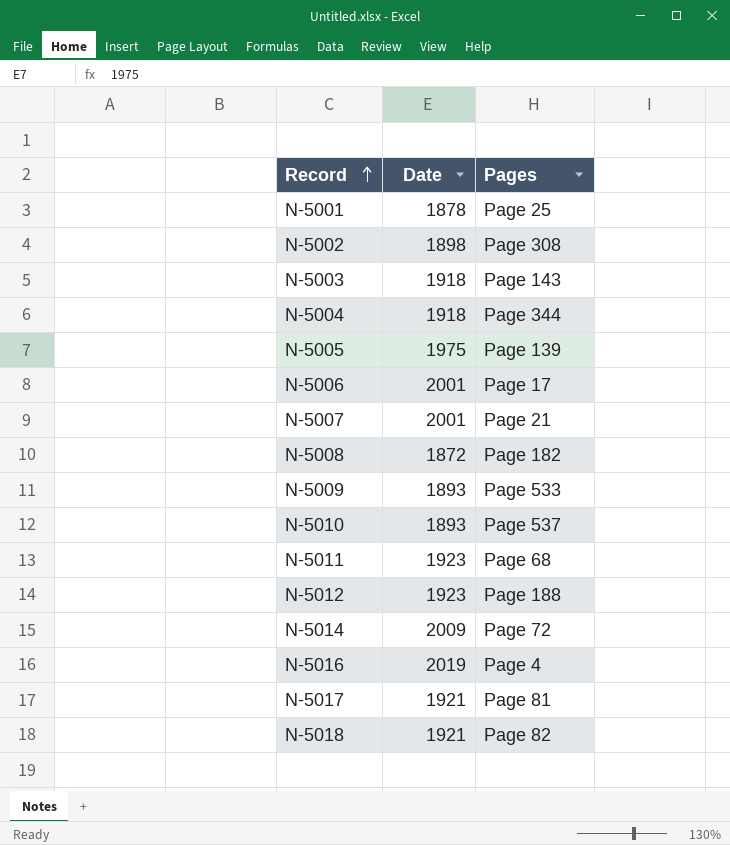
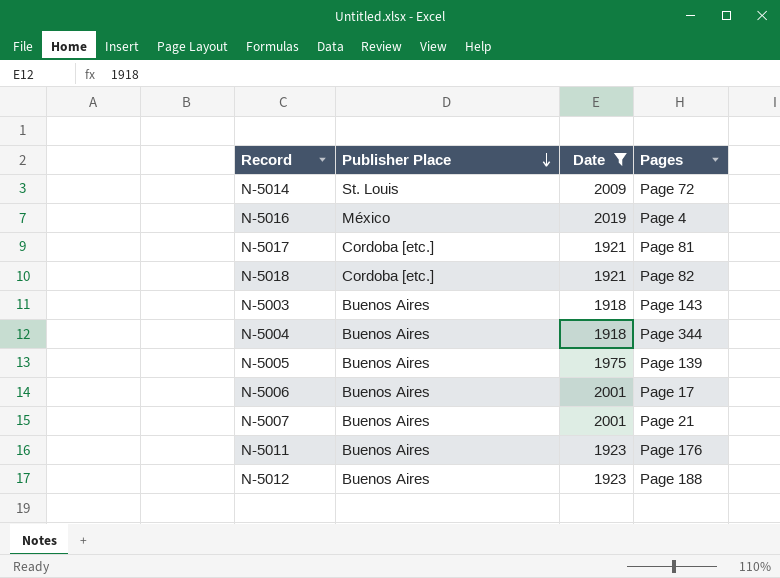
filter: none -> Date >= 1918
row order: Record ascending -> Publisher Place descending
column Publisher Place | position: none -> 2
N-5011 | Pages: Page 68 -> Page 176

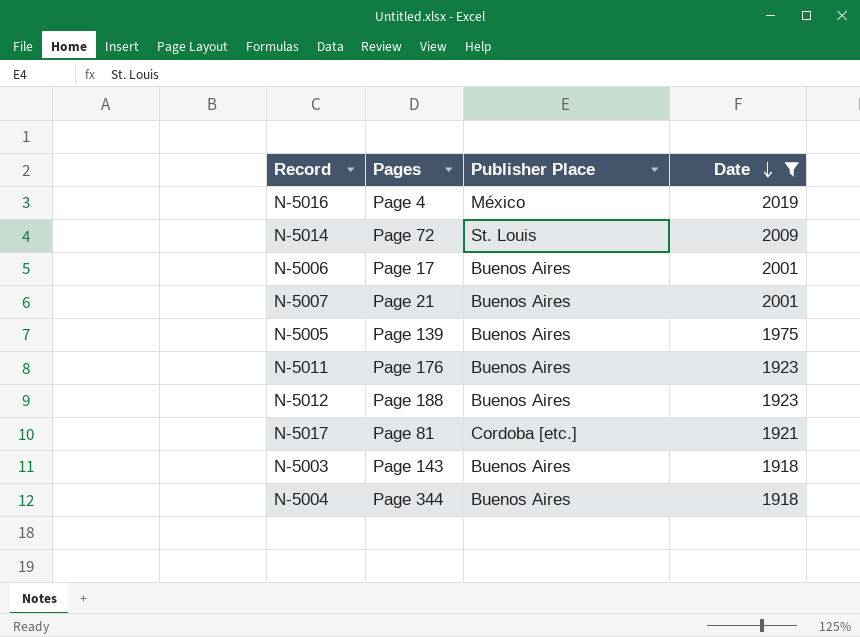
row order: Publisher Place descending -> Date descending
column Pages | position: 4 -> 2
row N-5018: Cordoba [etc.] | 1921 | Page 82 -> none

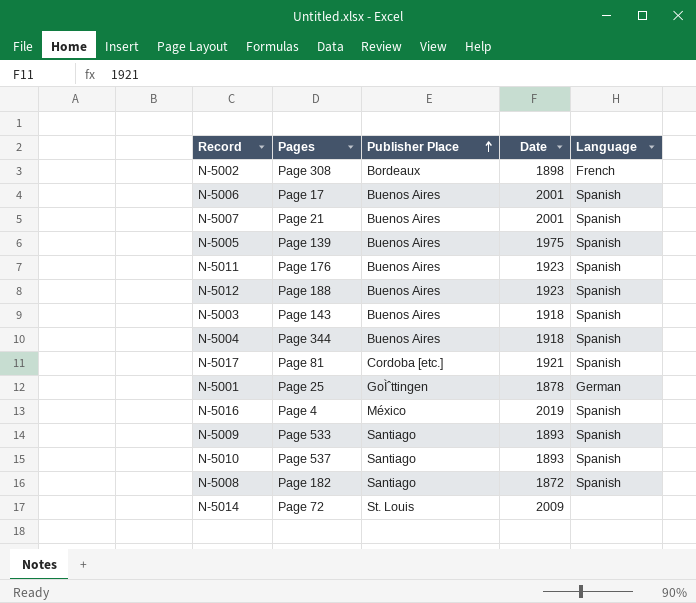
filter: Date >= 1918 -> none
row order: Date descending -> Publisher Place ascending
column Language | position: none -> 5

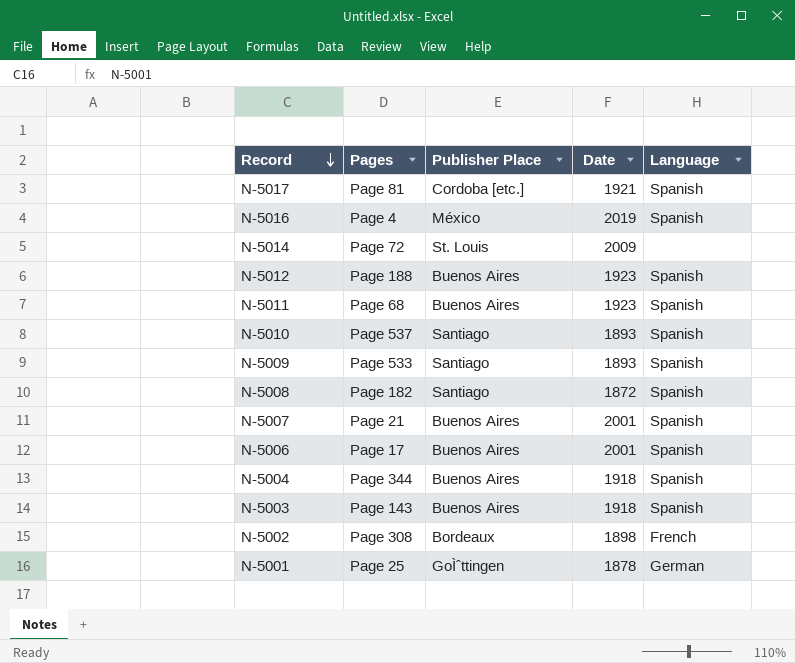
row order: Publisher Place ascending -> Record descending
row N-5005: Page 139 | Buenos Aires | 1975 | Spanish -> none
N-5011 | Pages: Page 176 -> Page 68

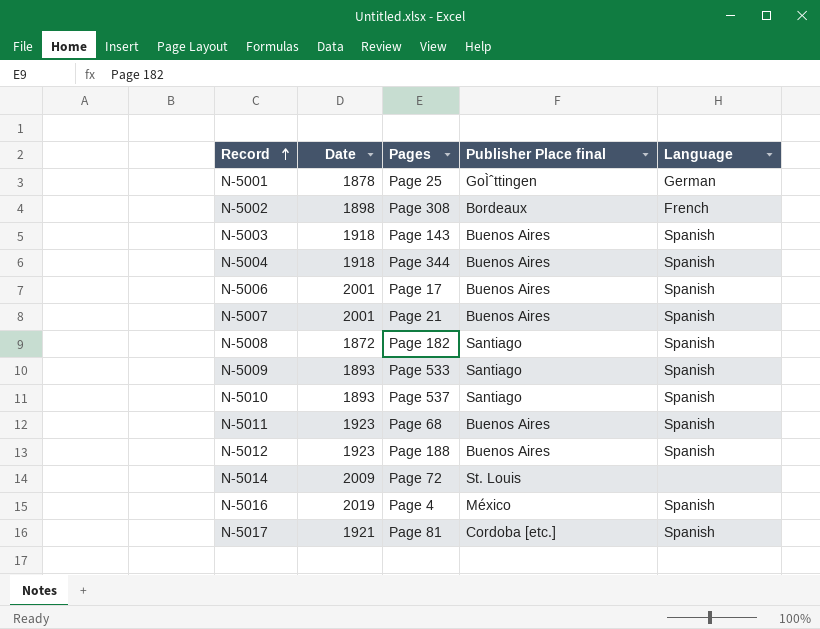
row order: Record descending -> Record ascending
column Date | position: 4 -> 2
column name: Publisher Place -> Publisher Place final

